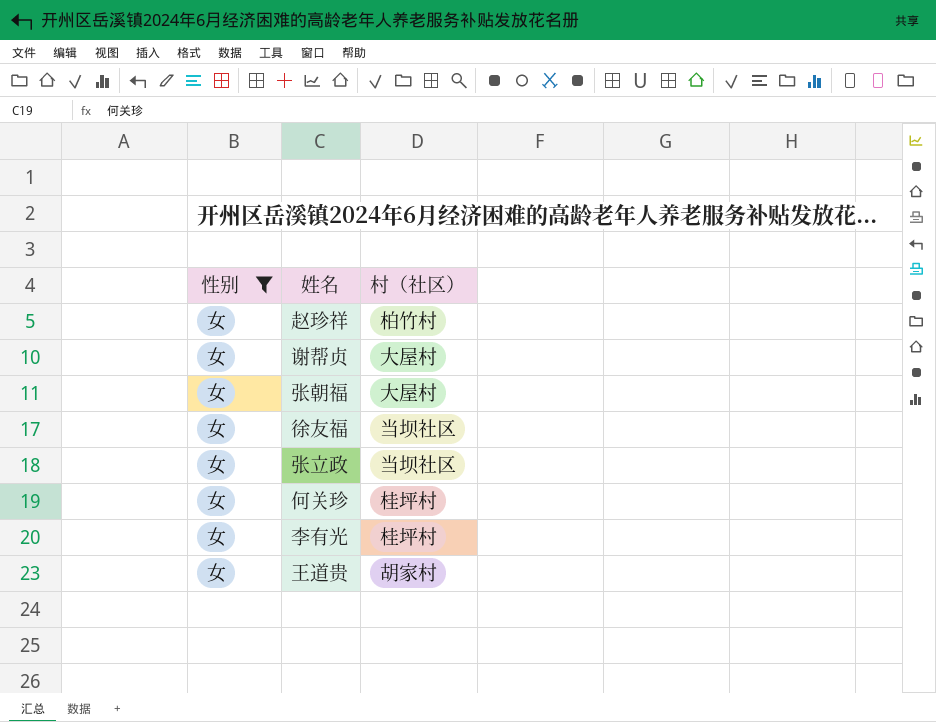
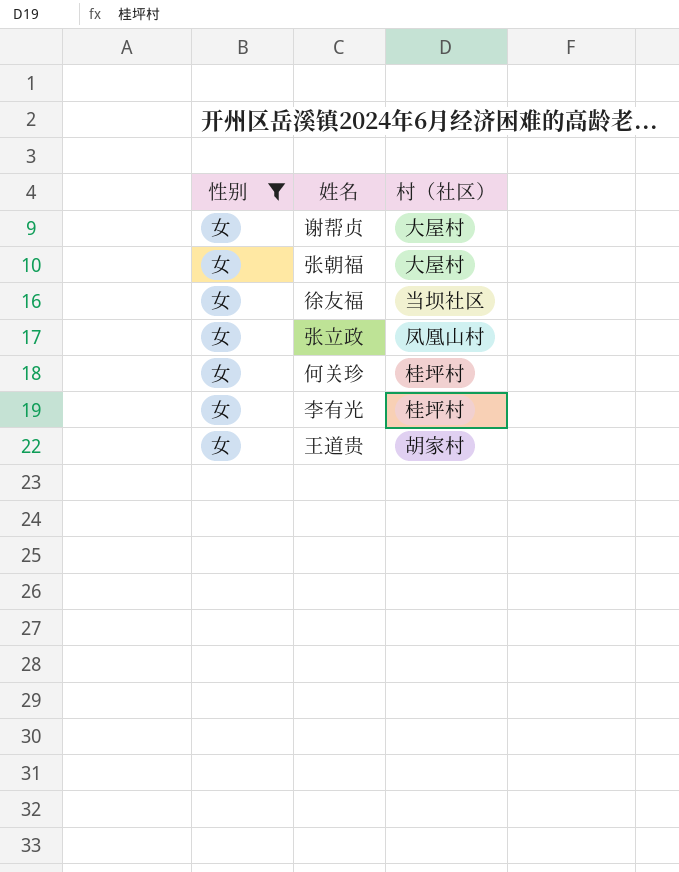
row 赵珍祥: 女 | 柏竹村 -> none
张立政 | 村（社区）: 当坝社区 -> 凤凰山村

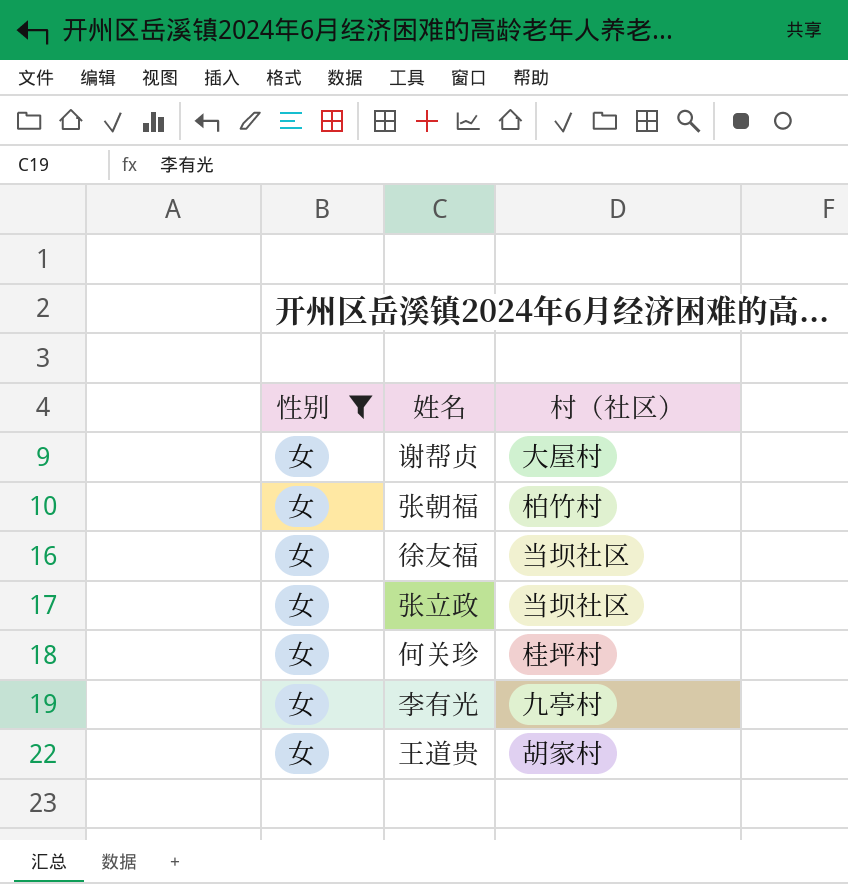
张朝福 | 村（社区）: 大屋村 -> 柏竹村
张立政 | 村（社区）: 凤凰山村 -> 当坝社区
李有光 | 村（社区）: 桂坪村 -> 九亭村

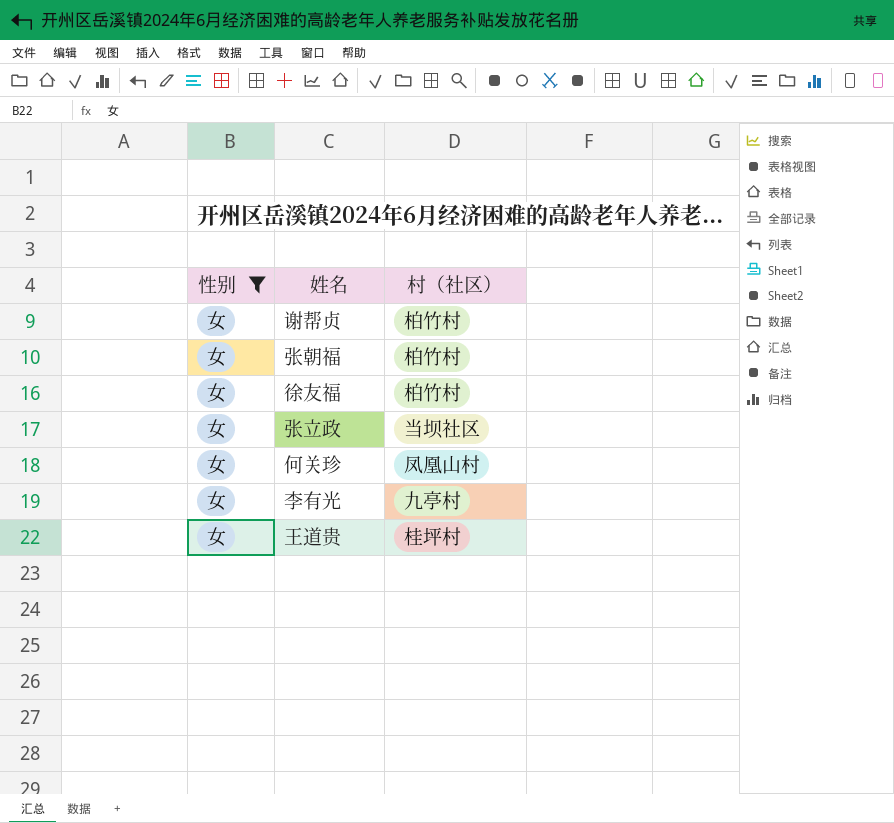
谢帮贞 | 村（社区）: 大屋村 -> 柏竹村
徐友福 | 村（社区）: 当坝社区 -> 柏竹村
何关珍 | 村（社区）: 桂坪村 -> 凤凰山村
王道贵 | 村（社区）: 胡家村 -> 桂坪村

